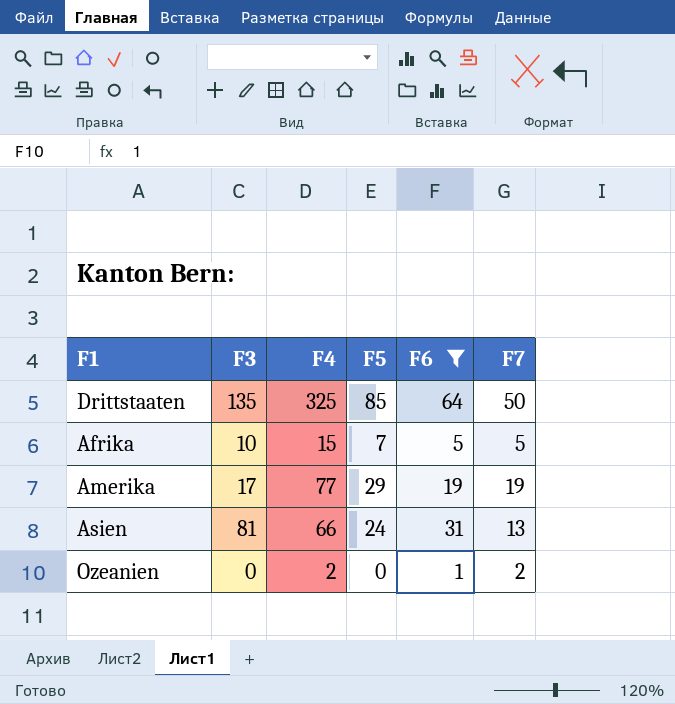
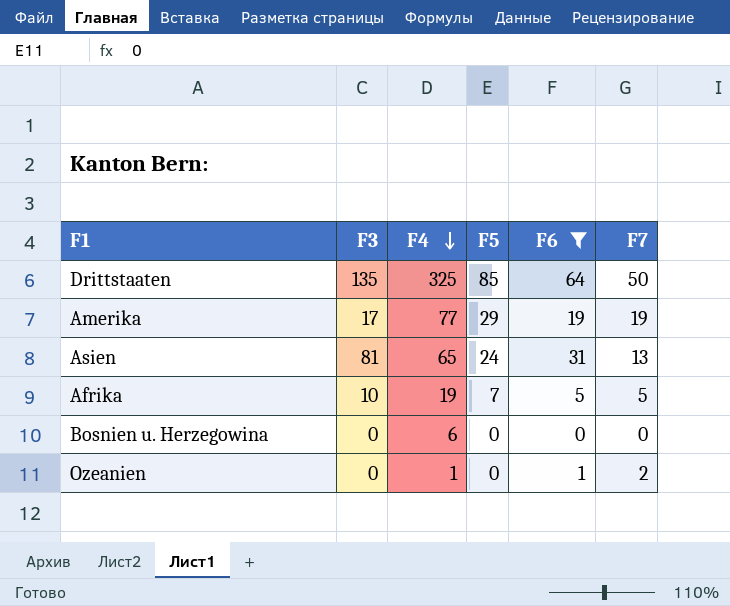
row order: none -> F4 descending
Asien | F4: 66 -> 65
Afrika | F4: 15 -> 19
row Bosnien u. Herzegowina: none -> 0 | 6 | 0 | 0 | 0
Ozeanien | F4: 2 -> 1

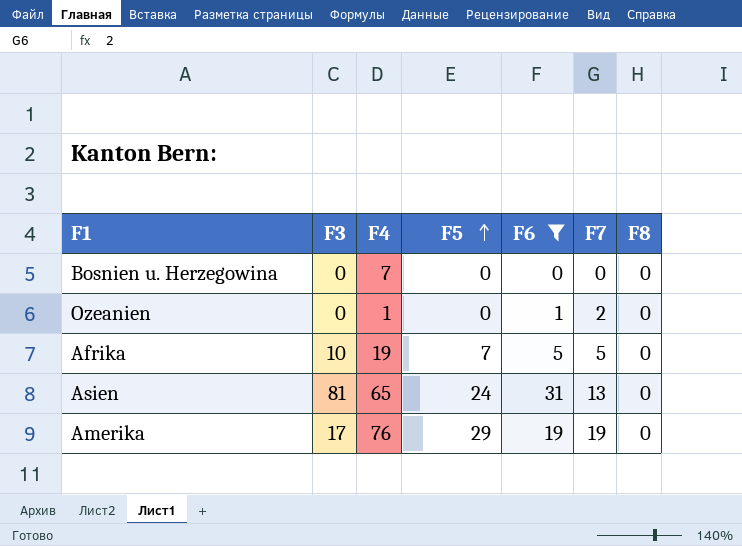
row order: F4 descending -> F5 ascending
column F8 | position: none -> 7
row Drittstaaten: 135 | 325 | 85 | 64 | 50 -> none
Bosnien u. Herzegowina | F4: 6 -> 7
Amerika | F4: 77 -> 76

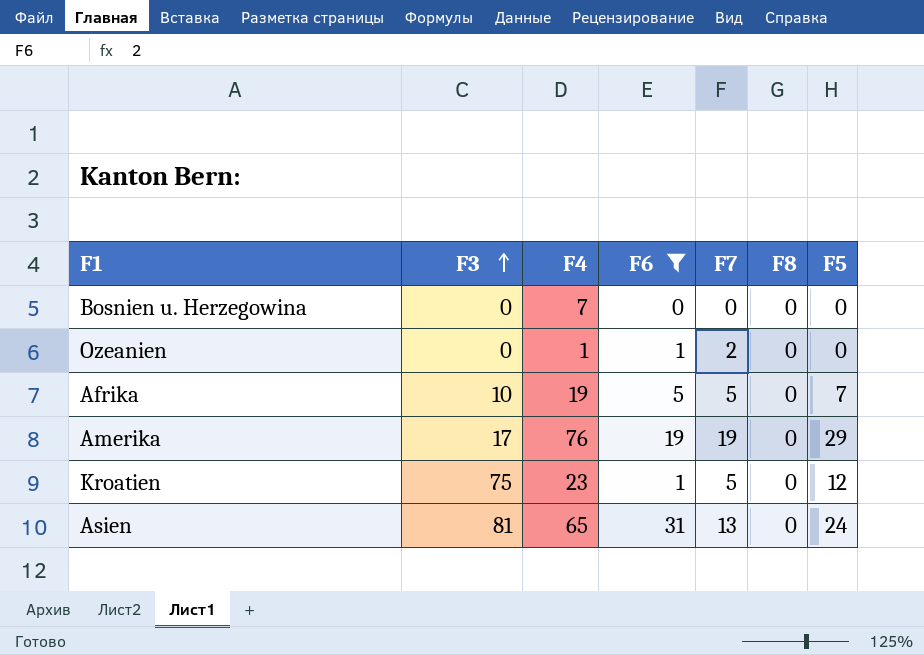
row order: F5 ascending -> F3 ascending
column F5 | position: 4 -> 7
row Kroatien: none -> 75 | 23 | 1 | 5 | 0 | 12

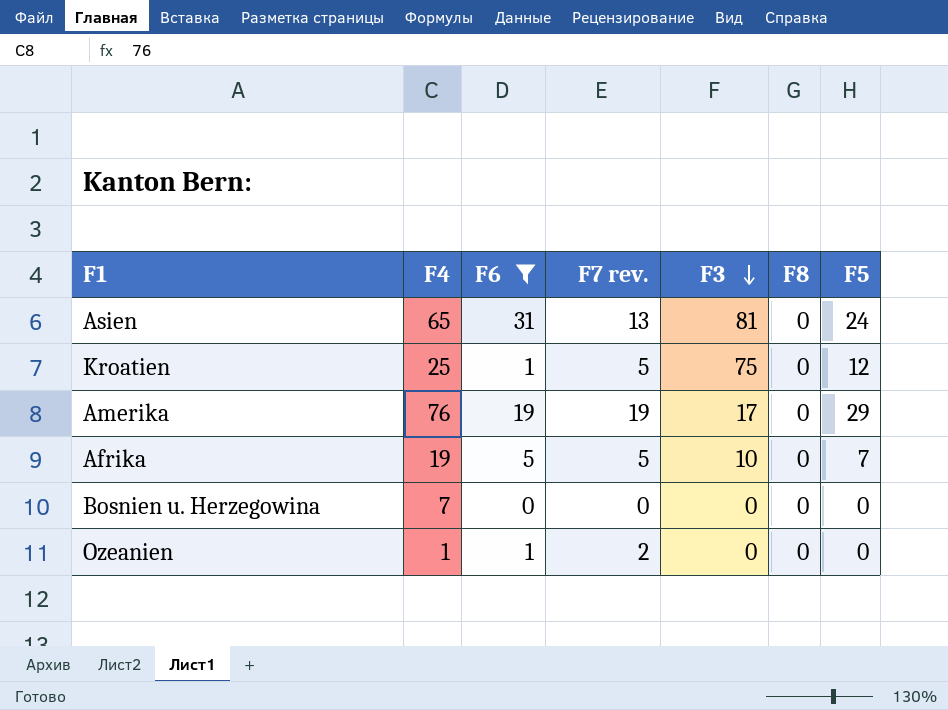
row order: F3 ascending -> F3 descending
column name: F7 -> F7 rev.
column F3 | position: 2 -> 5
Kroatien | F4: 23 -> 25

